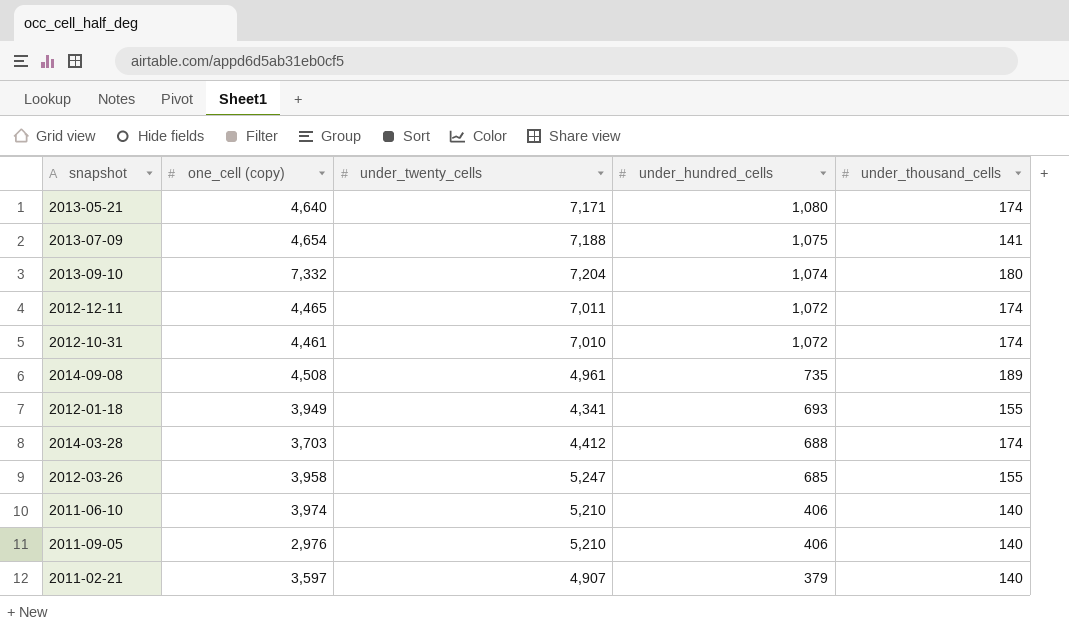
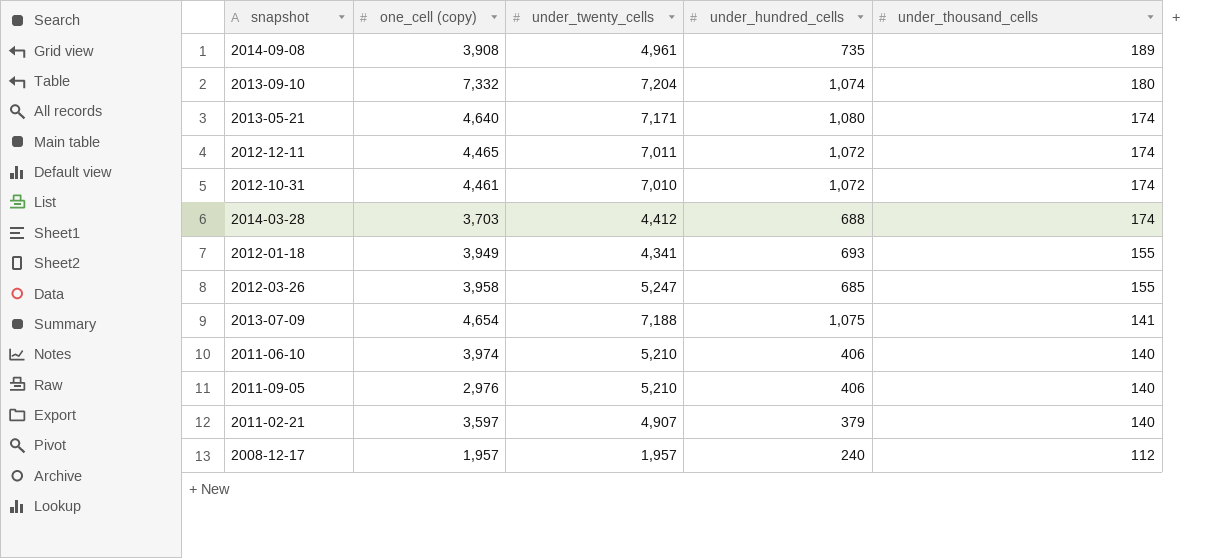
row order: under_hundred_cells descending -> under_thousand_cells descending
2014-09-08 | one_cell (copy): 4,508 -> 3,908
row 2008-12-17: none -> 1,957 | 1,957 | 240 | 112

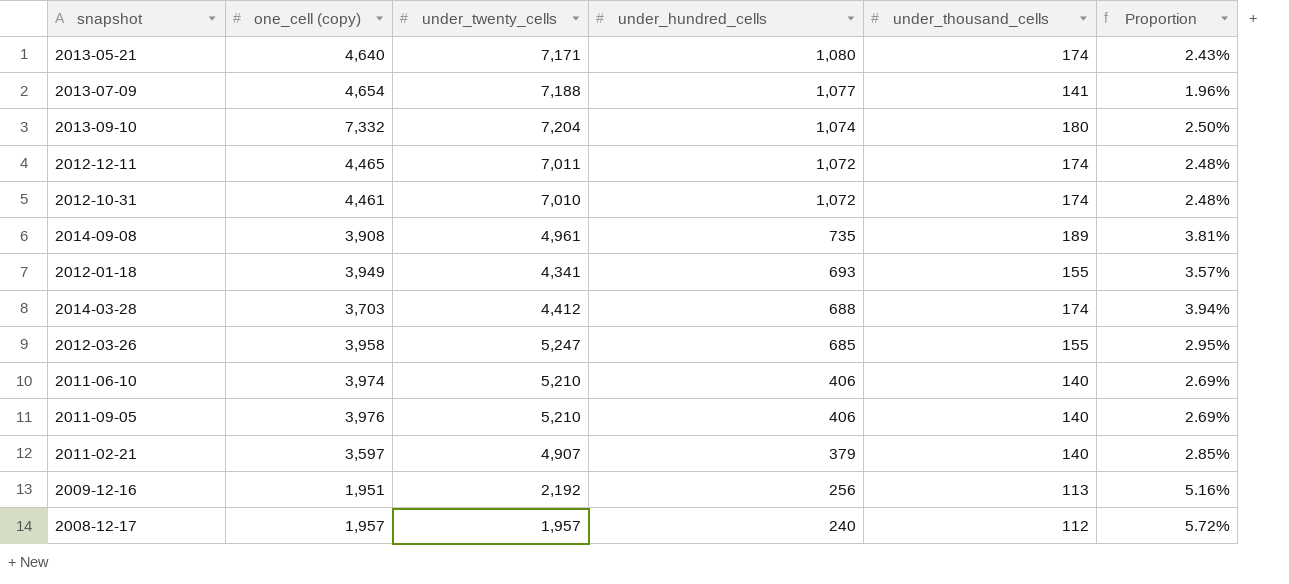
row order: under_thousand_cells descending -> under_hundred_cells descending
column Proportion | formula: none -> [under_thousand_cells] / [under_twenty_cells]
2013-07-09 | under_hundred_cells: 1,075 -> 1,077
2011-09-05 | one_cell (copy): 2,976 -> 3,976
row 2009-12-16: none -> 1,951 | 2,192 | 256 | 113 | 5.16%

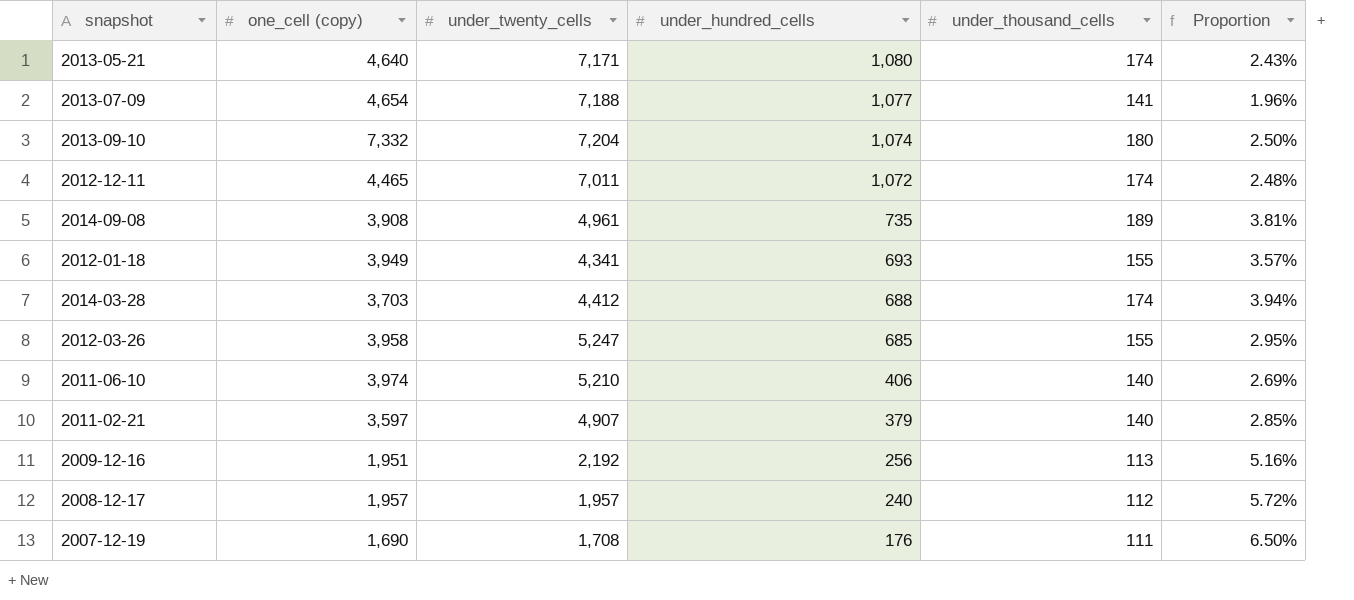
row 2012-10-31: 4,461 | 7,010 | 1,072 | 174 | 2.48% -> none
row 2011-09-05: 3,976 | 5,210 | 406 | 140 | 2.69% -> none
row 2007-12-19: none -> 1,690 | 1,708 | 176 | 111 | 6.50%

